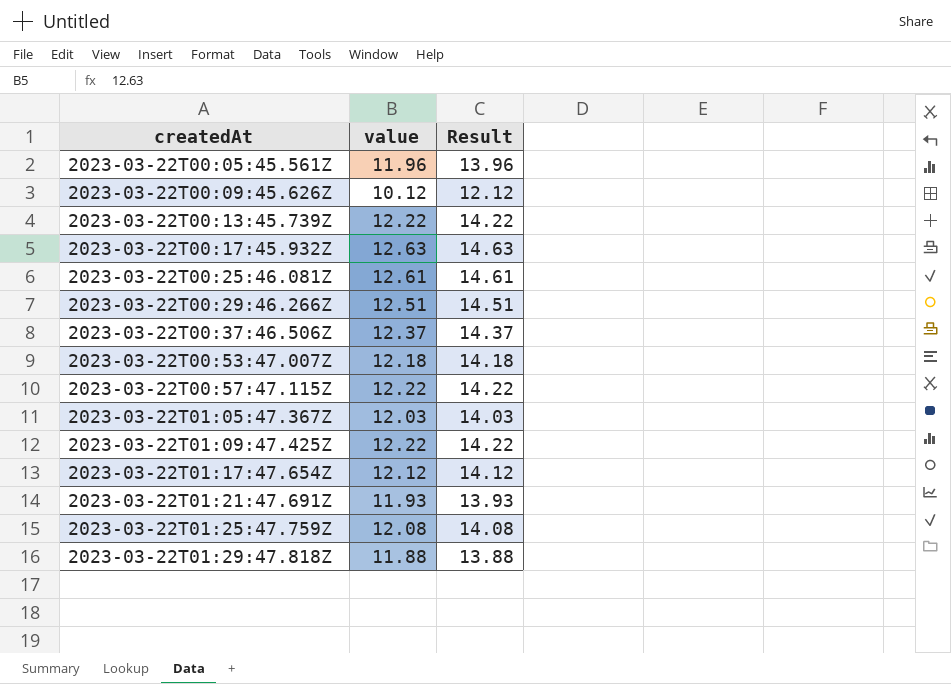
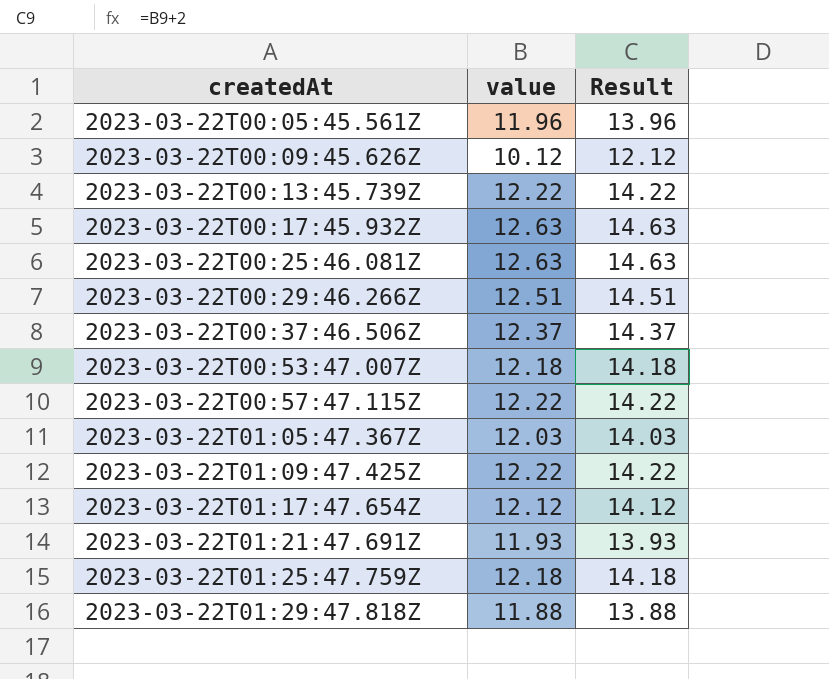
2023-03-22T00:25:46.081Z | value: 12.61 -> 12.63
2023-03-22T00:25:46.081Z | Result: 14.61 -> 14.63
2023-03-22T01:25:47.759Z | value: 12.08 -> 12.18
2023-03-22T01:25:47.759Z | Result: 14.08 -> 14.18

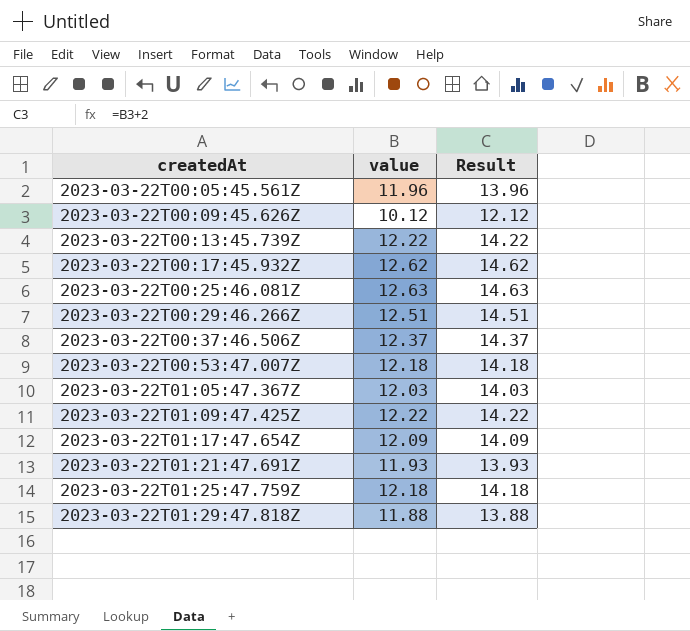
row 2023-03-22T00:57:47.115Z: 12.22 | 14.22 -> none
2023-03-22T00:17:45.932Z | value: 12.63 -> 12.62
2023-03-22T00:17:45.932Z | Result: 14.63 -> 14.62
2023-03-22T01:17:47.654Z | value: 12.12 -> 12.09
2023-03-22T01:17:47.654Z | Result: 14.12 -> 14.09

